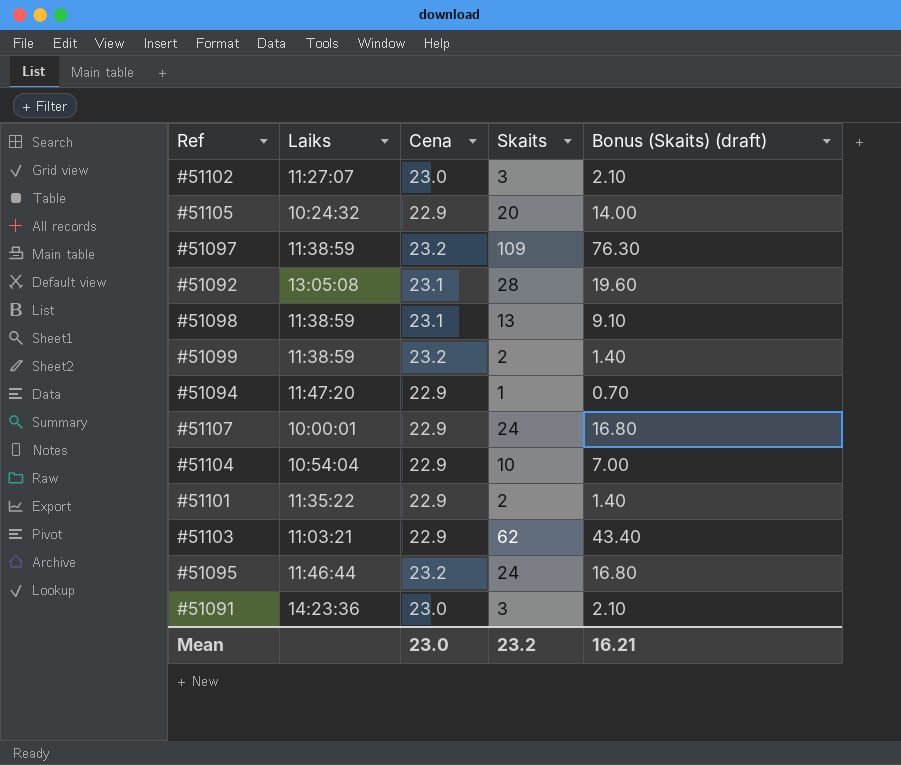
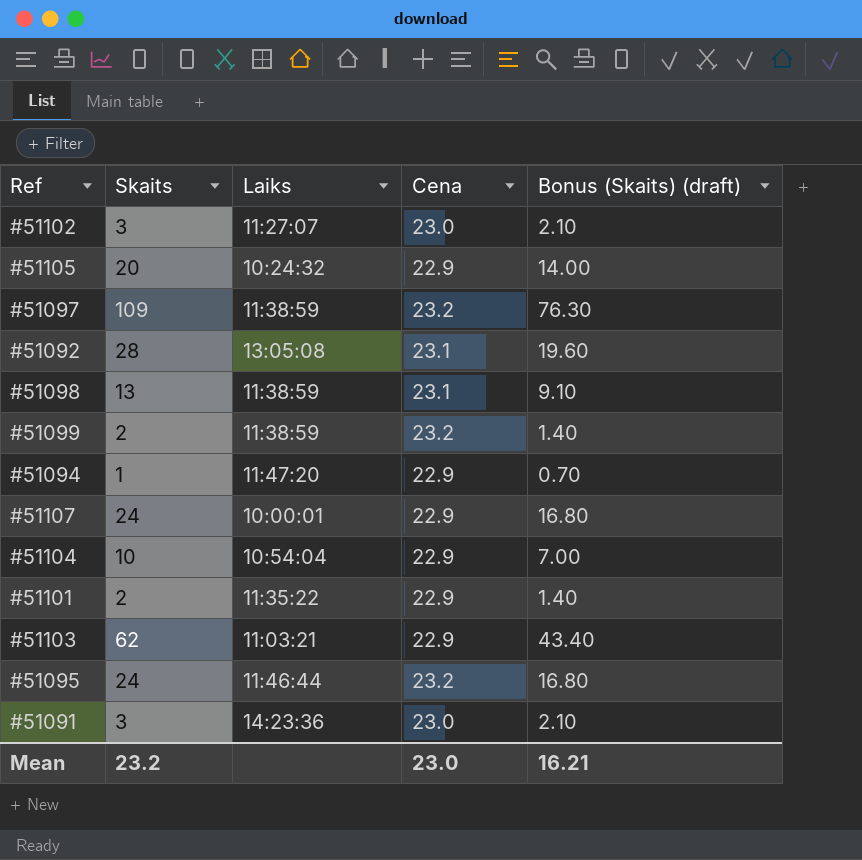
column Skaits | position: 4 -> 2

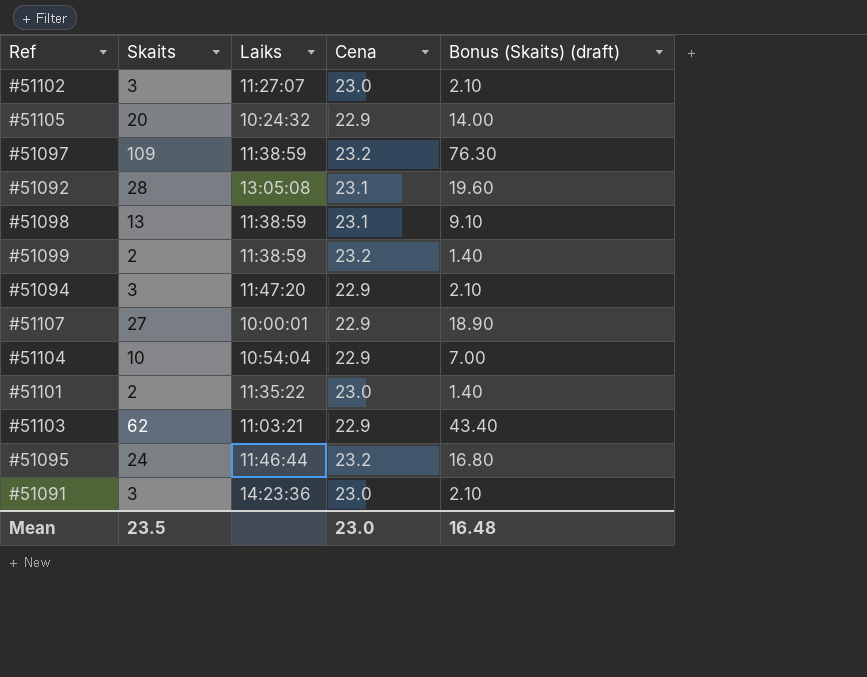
#51094 | Skaits: 1 -> 3
#51094 | Bonus (Skaits) (draft): 0.70 -> 2.10
#51107 | Skaits: 24 -> 27
#51107 | Bonus (Skaits) (draft): 16.80 -> 18.90
#51101 | Cena: 22.9 -> 23.0
Mean | Skaits: 23.2 -> 23.5
Mean | Bonus (Skaits) (draft): 16.21 -> 16.48

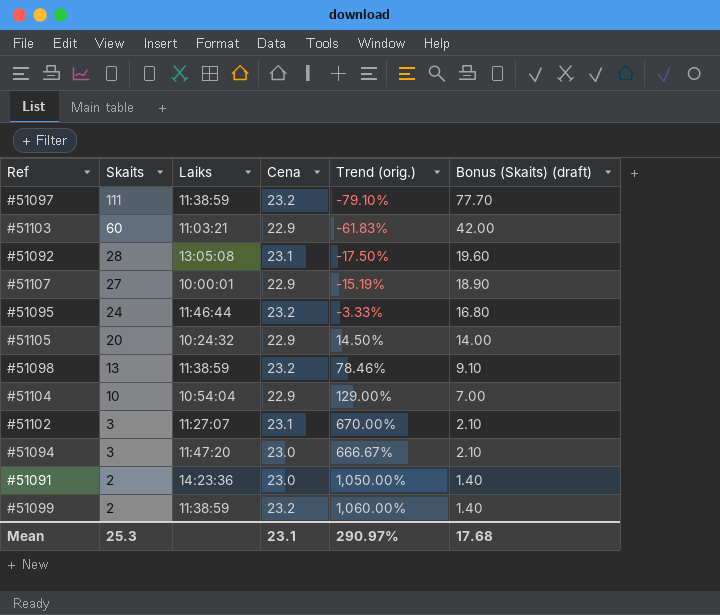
row order: none -> Skaits descending
column Trend (orig.) | formula: none -> ([Cena] - [Skaits]) / [Skaits]
row #51101: 2 | 11:35:22 | 23.0 | 1.40 -> none
#51097 | Skaits: 109 -> 111
#51097 | Bonus (Skaits) (draft): 76.30 -> 77.70
#51103 | Skaits: 62 -> 60
#51103 | Bonus (Skaits) (draft): 43.40 -> 42.00
#51098 | Cena: 23.1 -> 23.2
#51102 | Cena: 23.0 -> 23.1
#51094 | Cena: 22.9 -> 23.0
#51091 | Skaits: 3 -> 2
#51091 | Bonus (Skaits) (draft): 2.10 -> 1.40
Mean | Skaits: 23.5 -> 25.3
Mean | Cena: 23.0 -> 23.1
Mean | Bonus (Skaits) (draft): 16.48 -> 17.68

